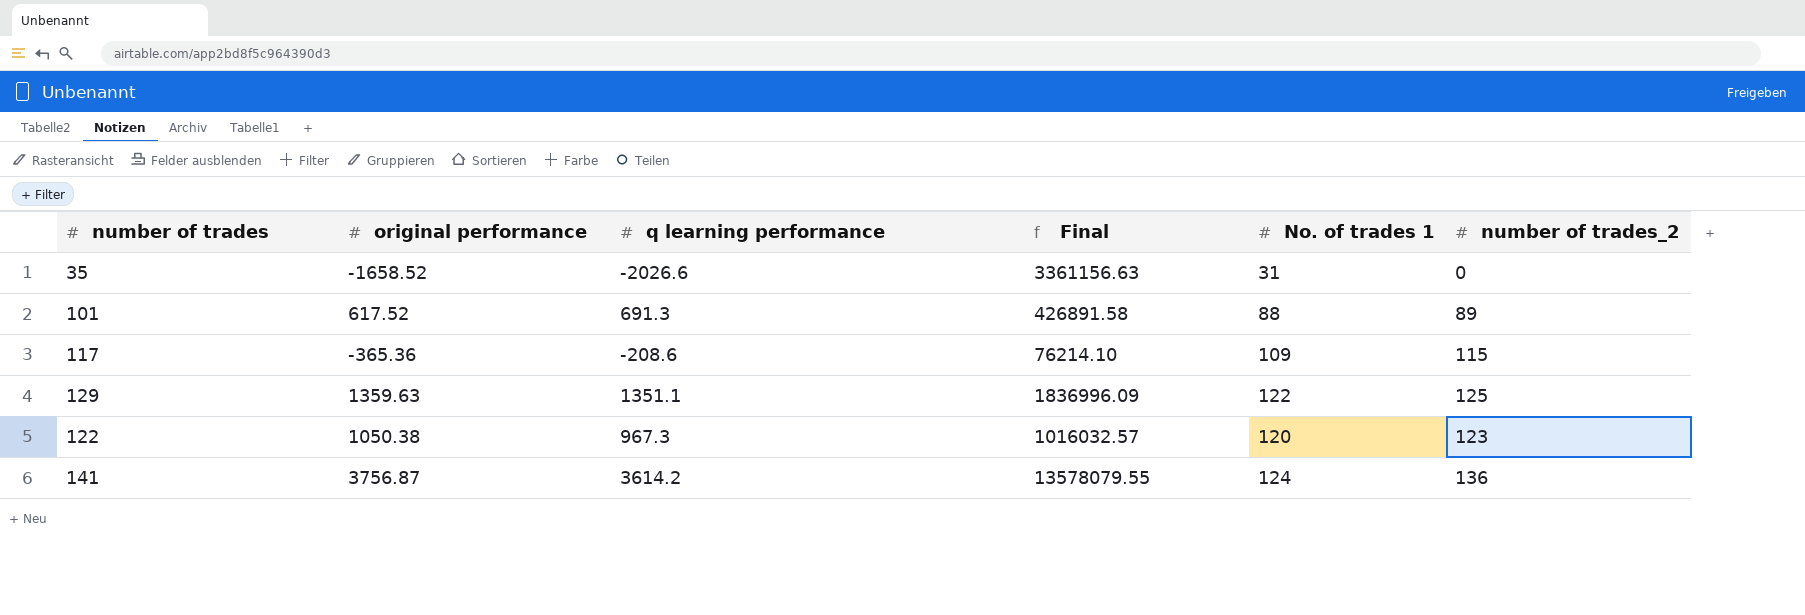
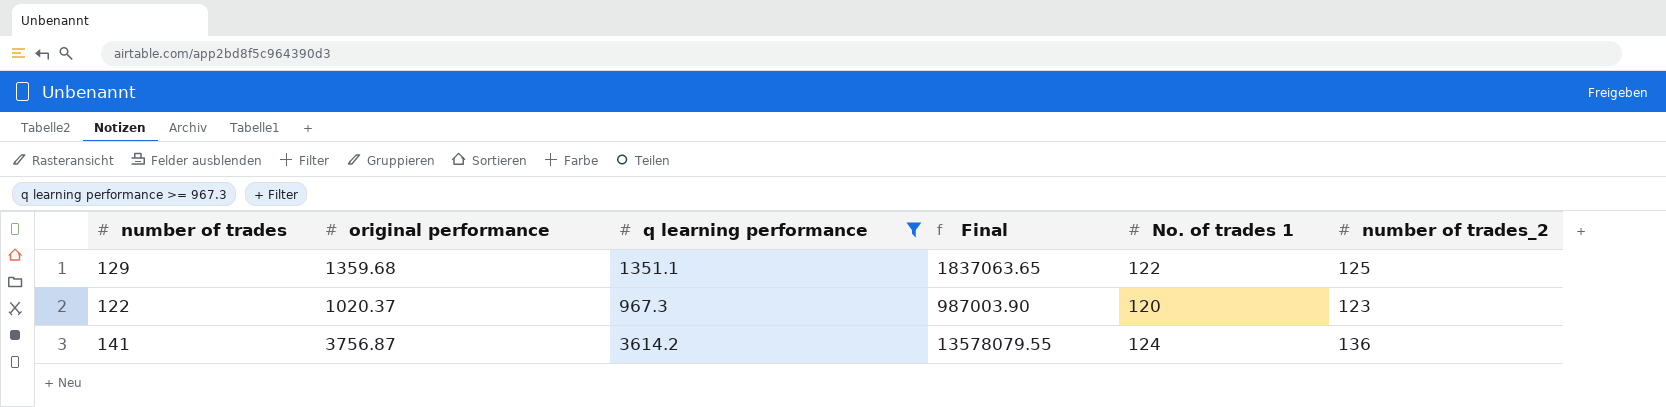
filter: none -> q learning performance >= 967.3
129 | original performance: 1359.63 -> 1359.68
129 | Final: 1836996.09 -> 1837063.65
122 | original performance: 1050.38 -> 1020.37
122 | Final: 1016032.57 -> 987003.90

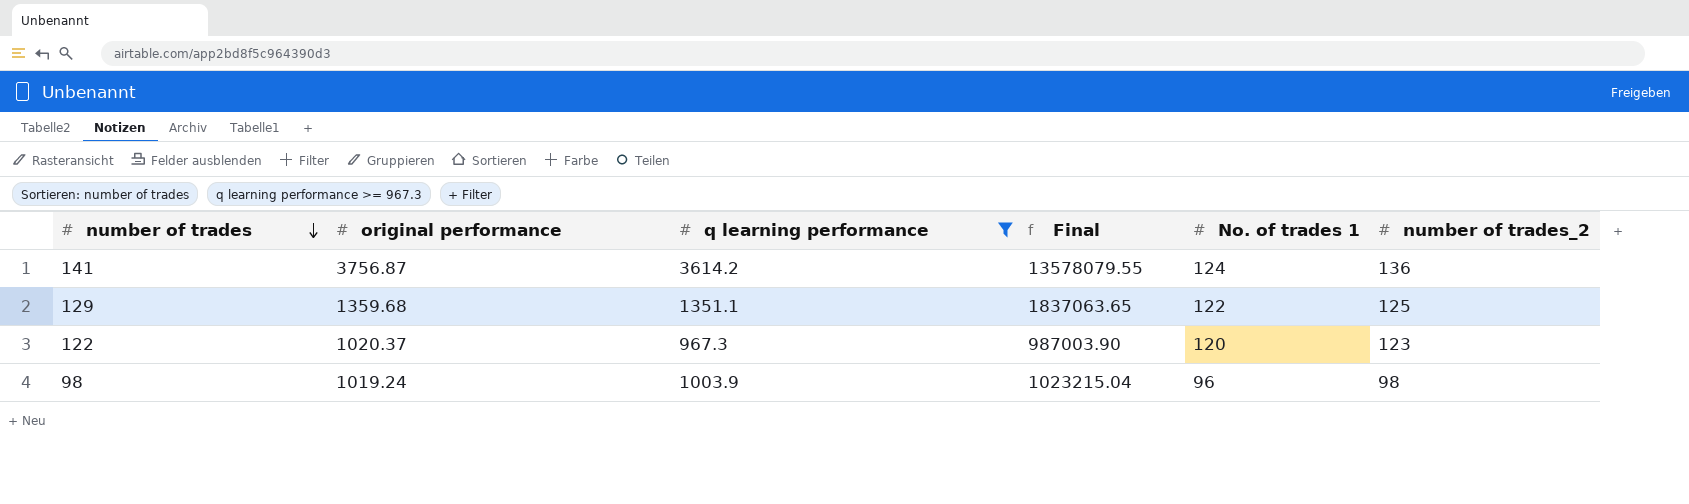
row order: none -> number of trades descending
row 98: none -> 1019.24 | 1003.9 | 1023215.04 | 96 | 98

